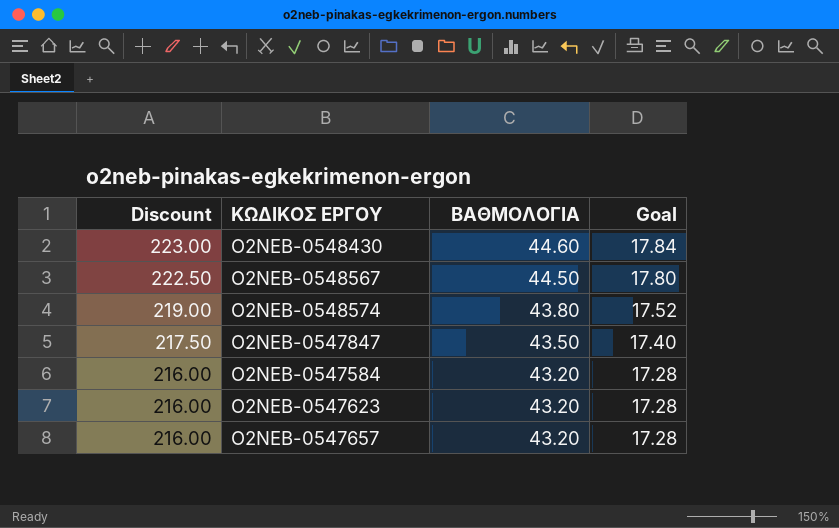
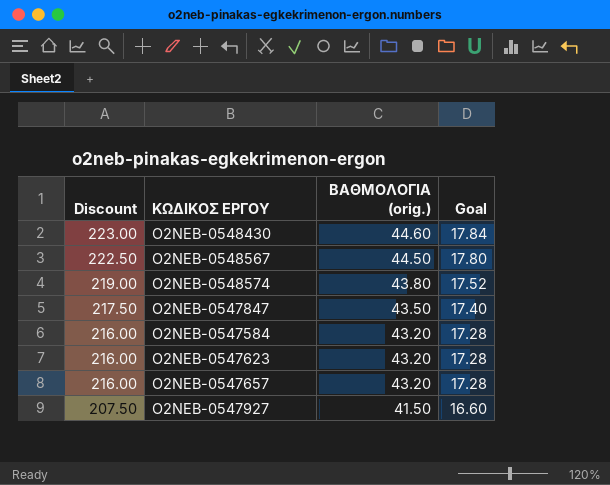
column name: ΒΑΘΜΟΛΟΓΙΑ -> ΒΑΘΜΟΛΟΓΙΑ (orig.)
row Ο2ΝΕΒ-0547927: none -> 207.50 | 41.50 | 16.60

